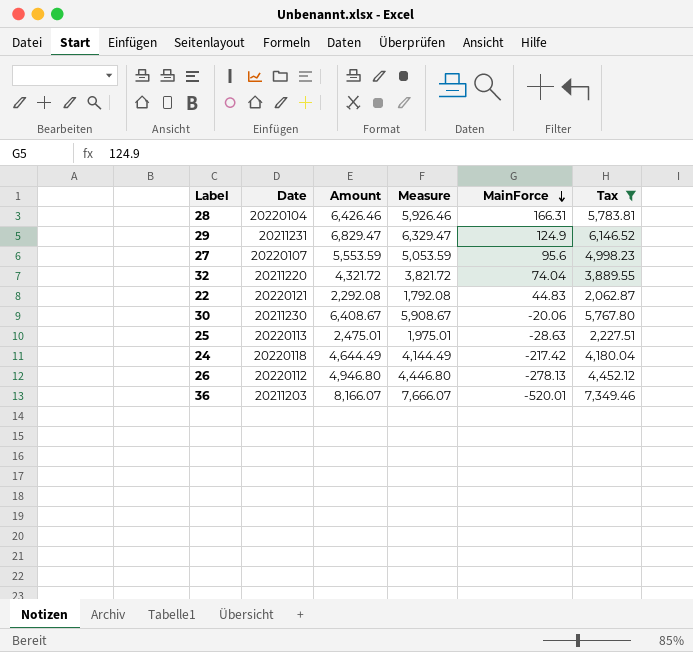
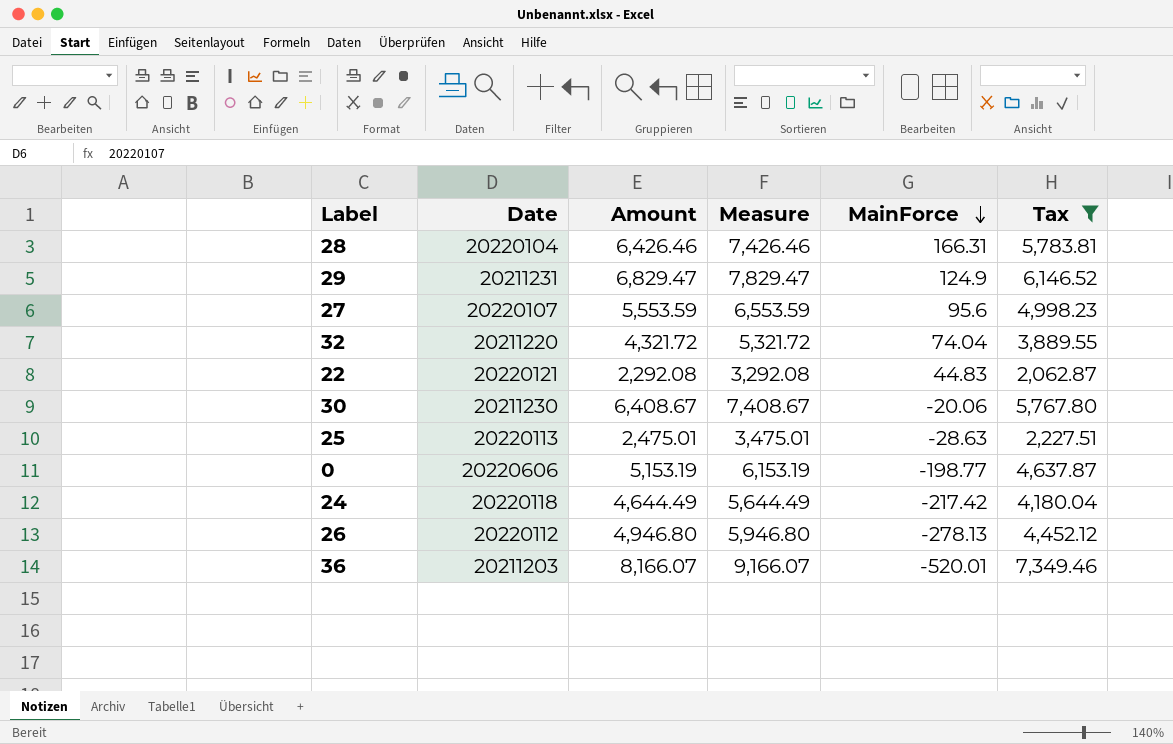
column Measure | formula: [Amount] - 500 -> [Amount] + 1000
row 0: none -> 20220606 | 5,153.19 | 6,153.19 | -198.77 | 4,637.87

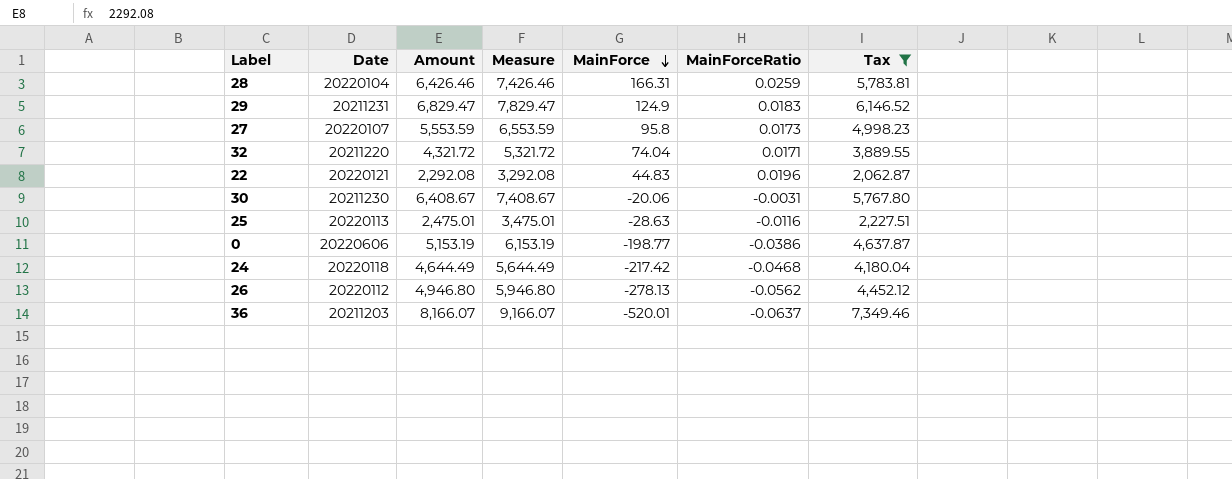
column MainForceRatio | formula: none -> [MainForce] / [Amount]
27 | MainForce: 95.6 -> 95.8

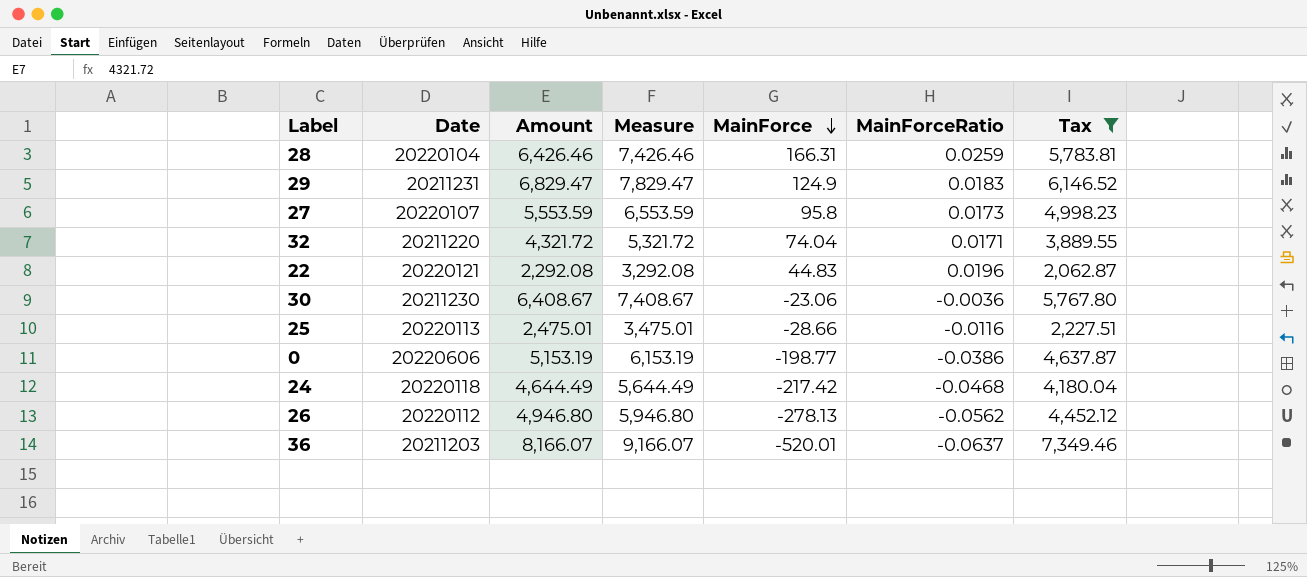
30 | MainForce: -20.06 -> -23.06
30 | MainForceRatio: -0.0031 -> -0.0036
25 | MainForce: -28.63 -> -28.66

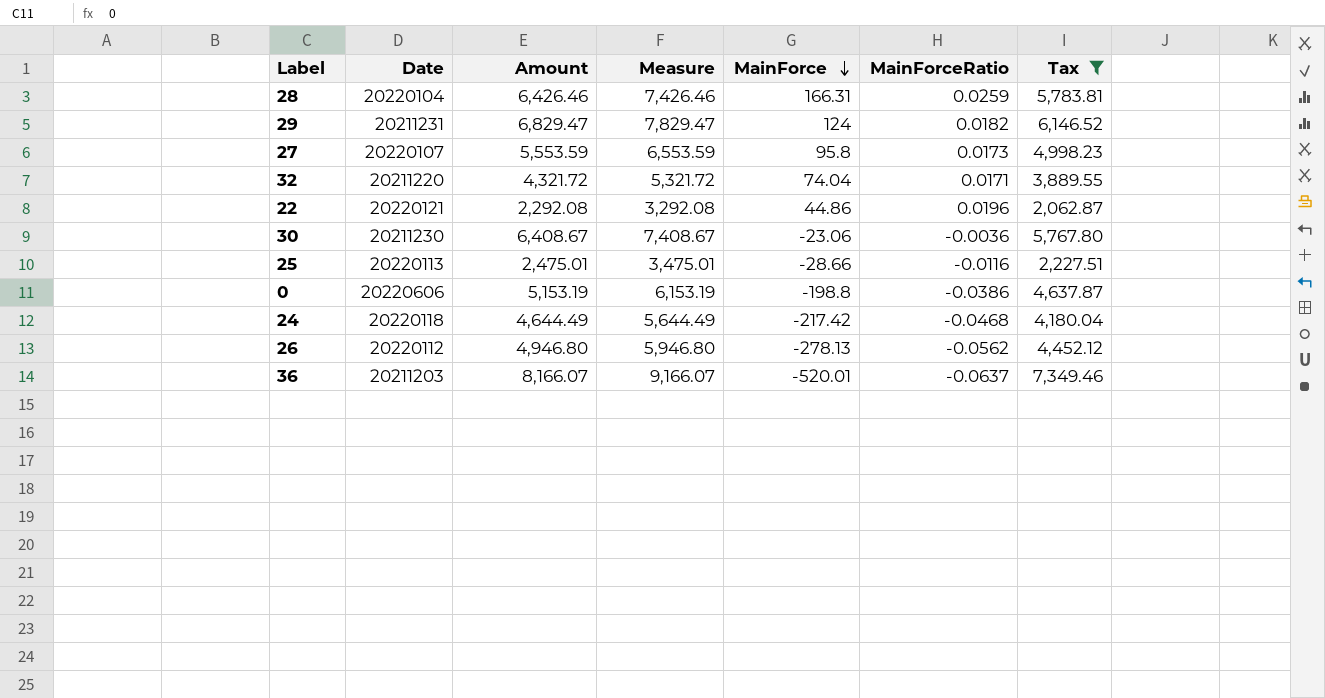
29 | MainForce: 124.9 -> 124
29 | MainForceRatio: 0.0183 -> 0.0182
22 | MainForce: 44.83 -> 44.86
0 | MainForce: -198.77 -> -198.8

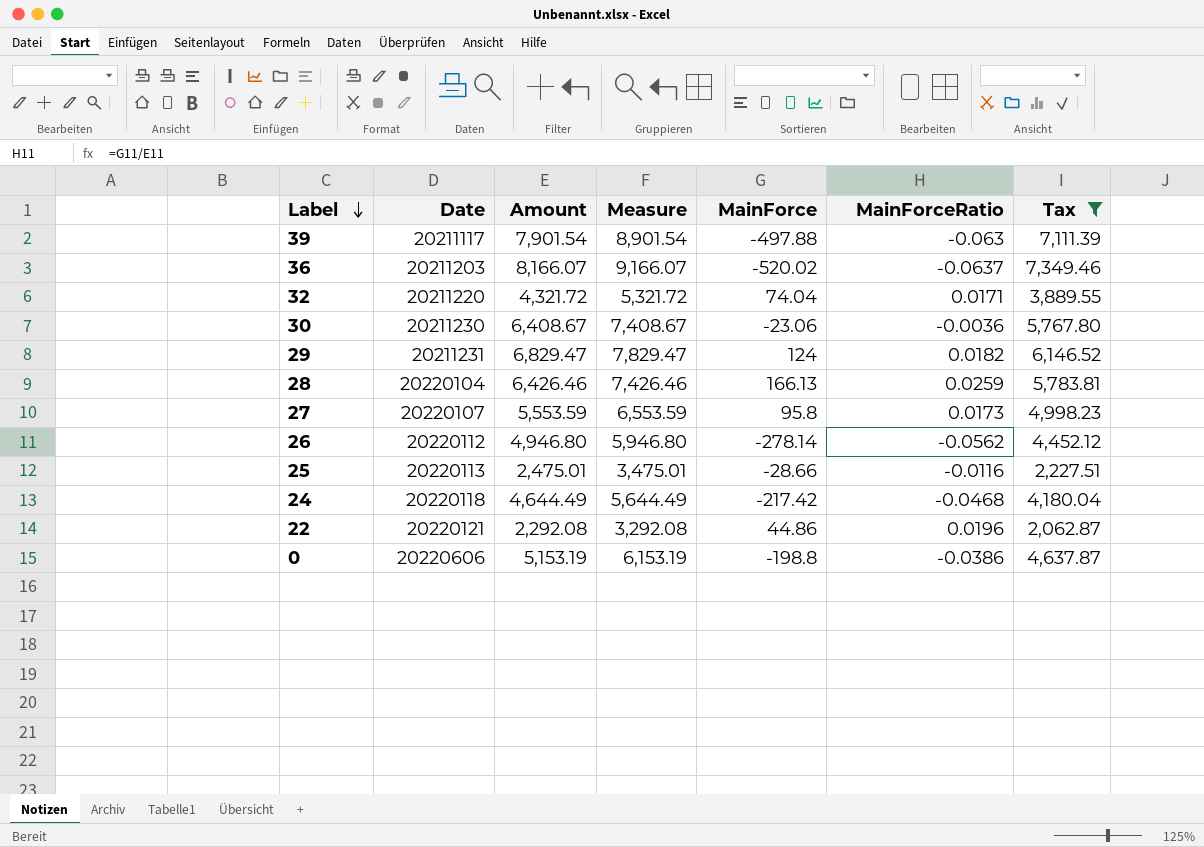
row order: MainForce descending -> Label descending
row 39: none -> 20211117 | 7,901.54 | 8,901.54 | -497.88 | -0.063 | 7,111.39
36 | MainForce: -520.01 -> -520.02
28 | MainForce: 166.31 -> 166.13
26 | MainForce: -278.13 -> -278.14

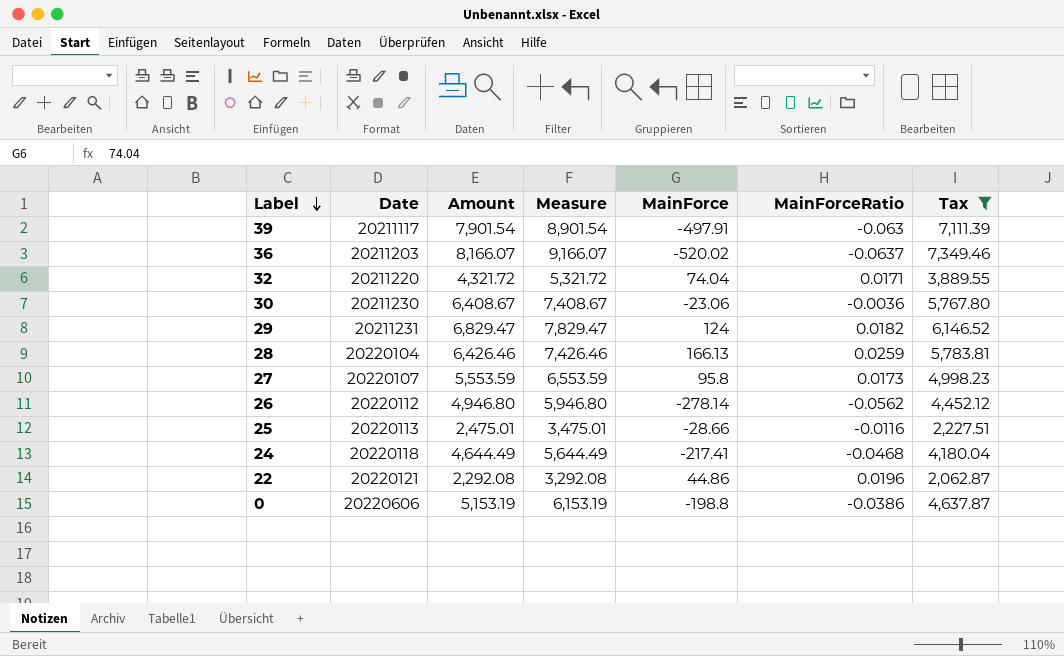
39 | MainForce: -497.88 -> -497.91
24 | MainForce: -217.42 -> -217.41

